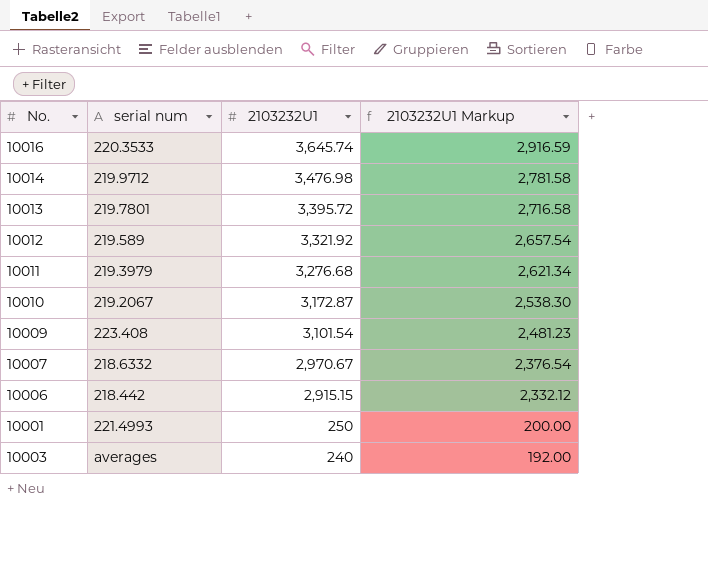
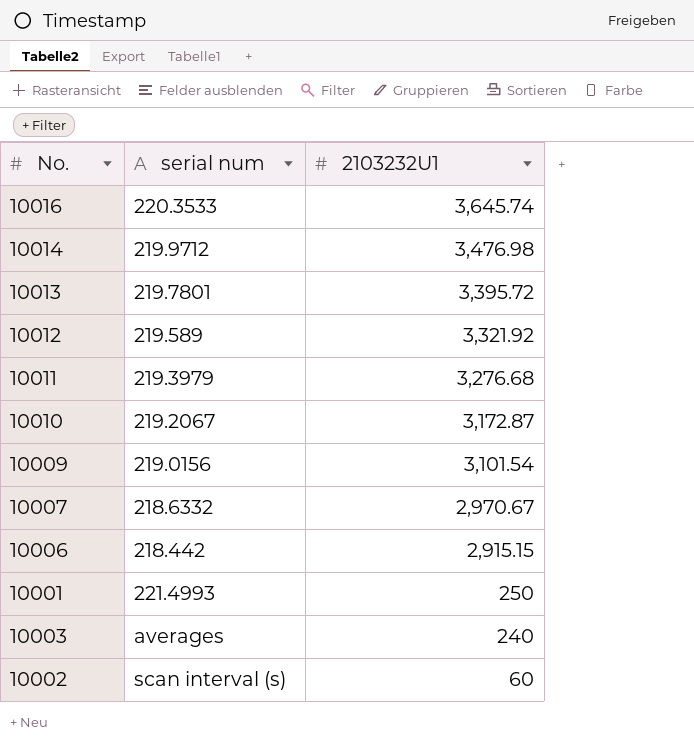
column 2103232U1 Markup | formula: [2103232U1] * 0.8 -> none
10009 | serial num: 223.408 -> 219.0156
row 10002: none -> scan interval (s) | 60

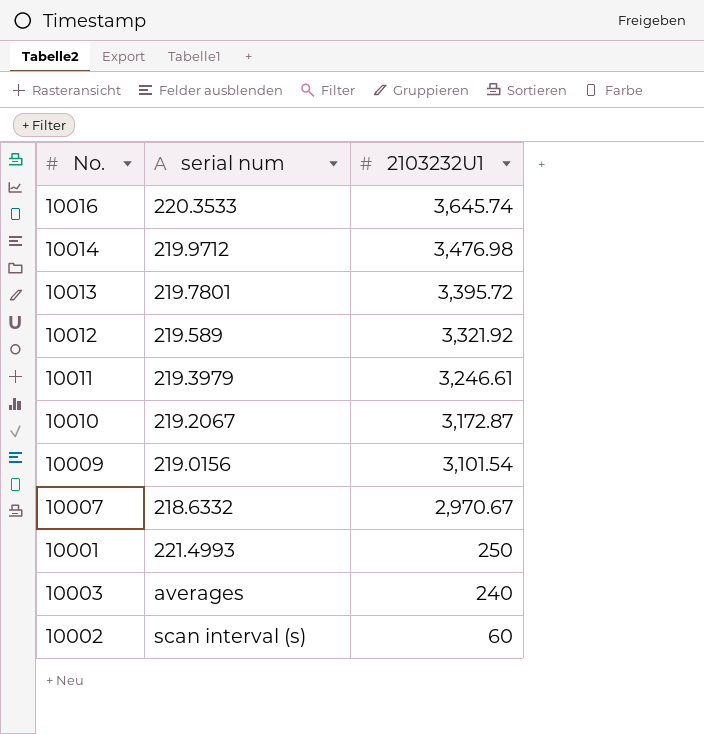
row 10006: 218.442 | 2,915.15 -> none
10011 | 2103232U1: 3,276.68 -> 3,246.61

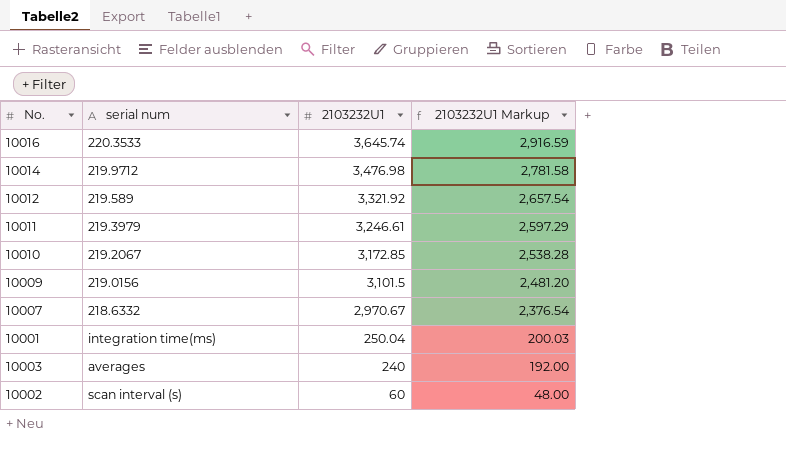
column 2103232U1 Markup | formula: none -> [2103232U1] * 0.8
row 10013: 219.7801 | 3,395.72 -> none
10010 | 2103232U1: 3,172.87 -> 3,172.85
10009 | 2103232U1: 3,101.54 -> 3,101.5
10001 | serial num: 221.4993 -> integration time(ms)
10001 | 2103232U1: 250 -> 250.04

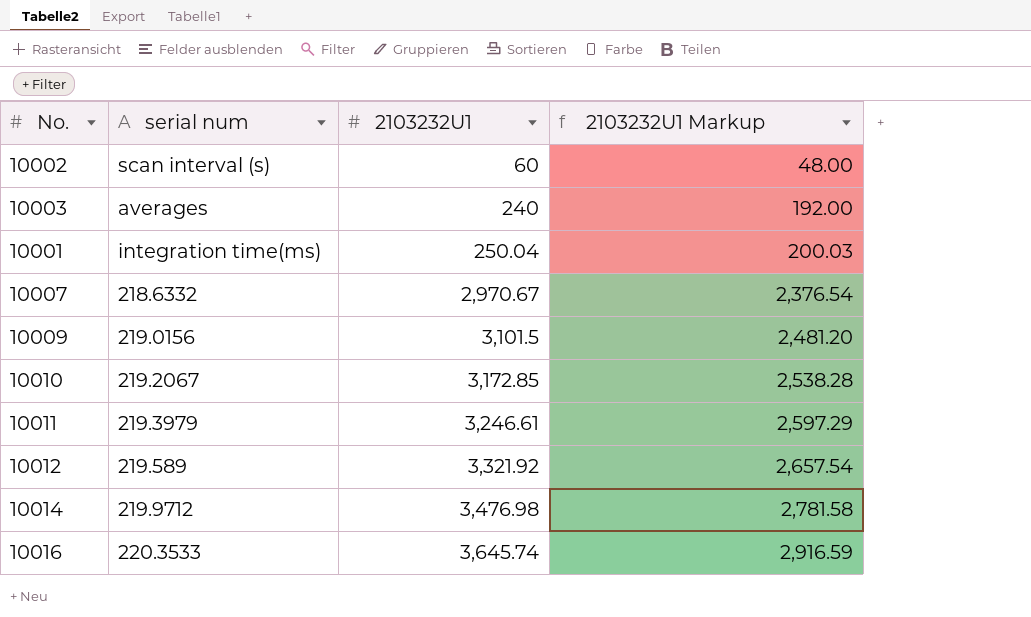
row order: 2103232U1 descending -> 2103232U1 ascending

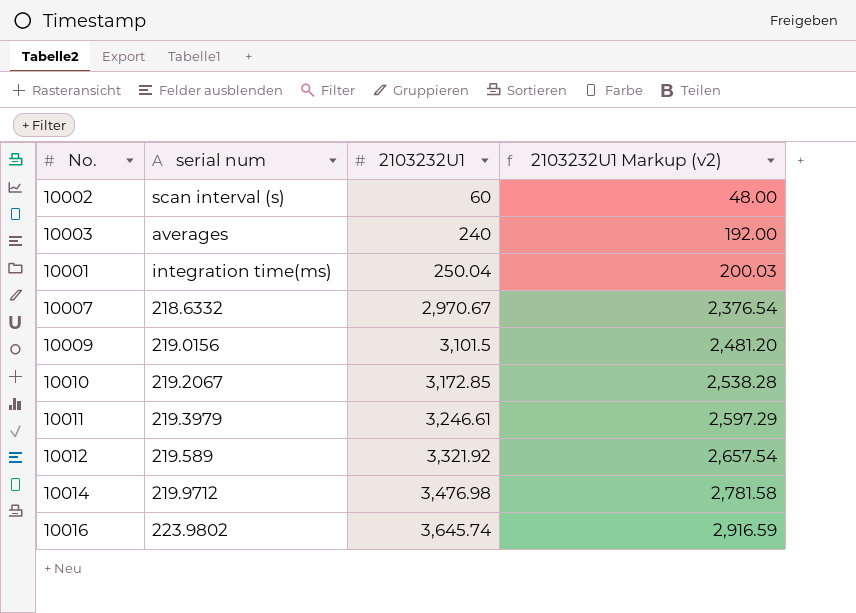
column name: 2103232U1 Markup -> 2103232U1 Markup (v2)
10016 | serial num: 220.3533 -> 223.9802

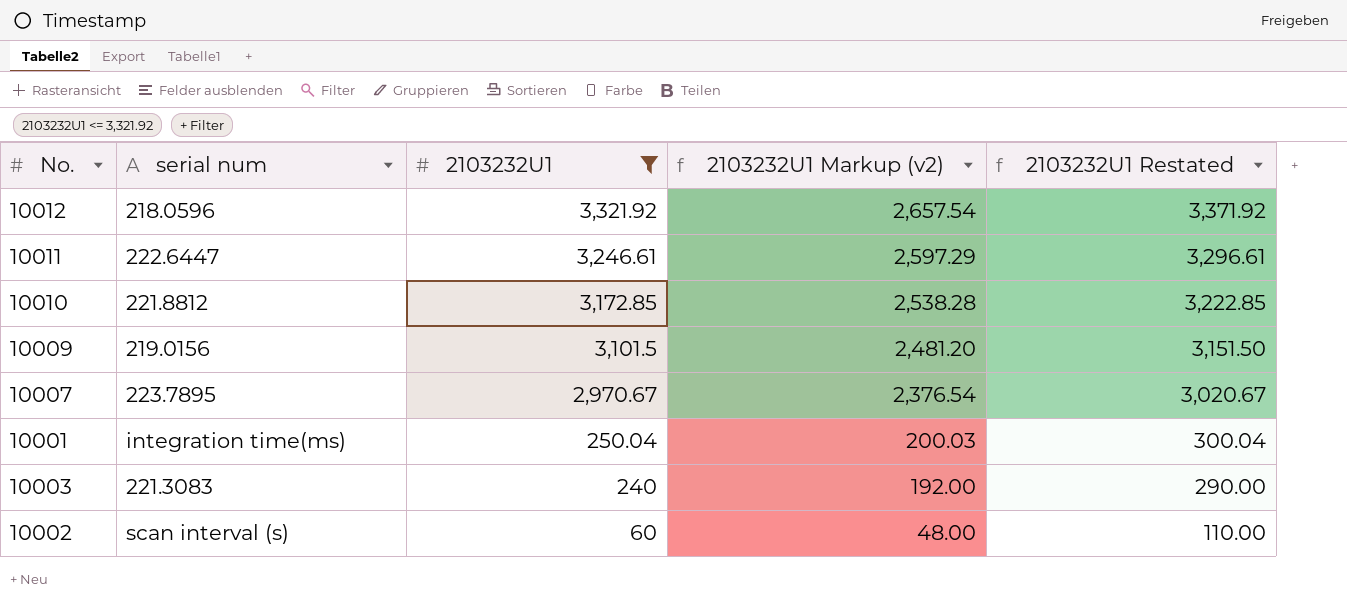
filter: none -> 2103232U1 <= 3,321.92
row order: 2103232U1 ascending -> 2103232U1 descending
column 2103232U1 Restated | formula: none -> [2103232U1] + 50
10012 | serial num: 219.589 -> 218.0596
10011 | serial num: 219.3979 -> 222.6447
10010 | serial num: 219.2067 -> 221.8812
10007 | serial num: 218.6332 -> 223.7895
10003 | serial num: averages -> 221.3083

